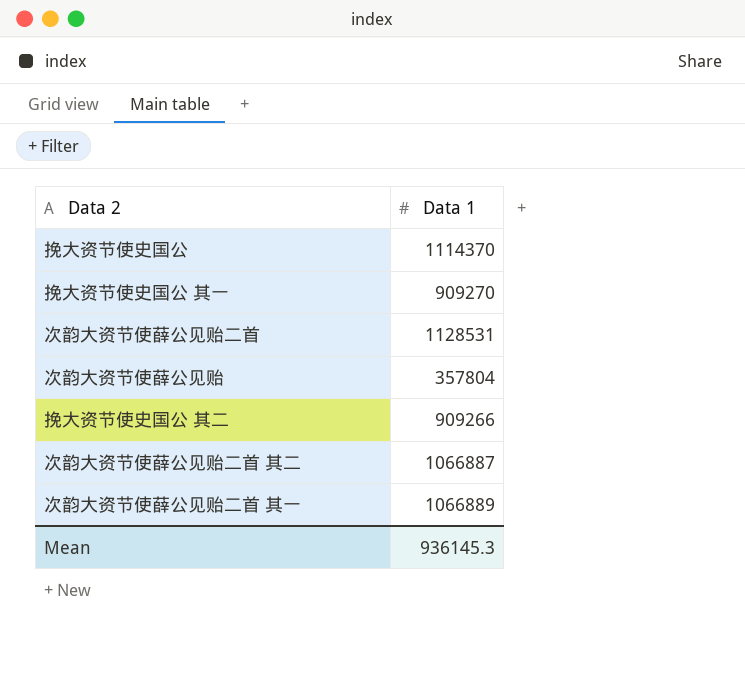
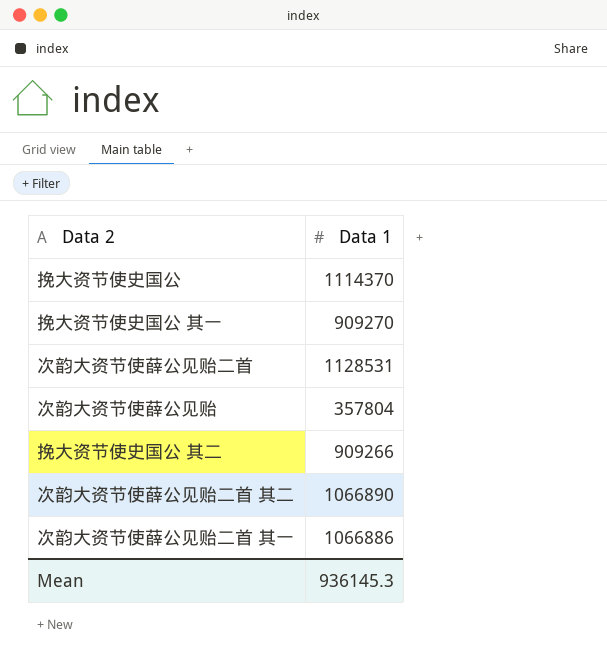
次韵大资节使薛公见贻二首 其二 | Data 1: 1066887 -> 1066890
次韵大资节使薛公见贻二首 其一 | Data 1: 1066889 -> 1066886

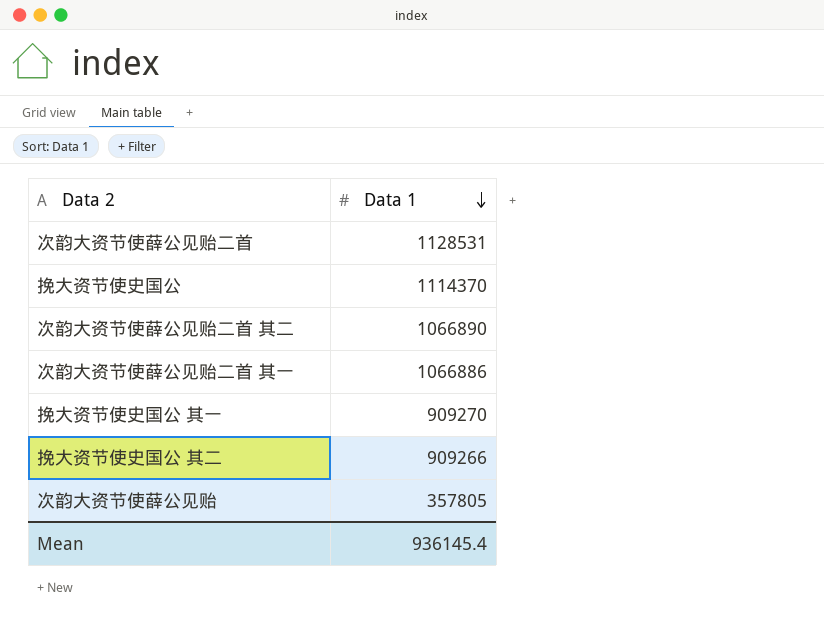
row order: none -> Data 1 descending
次韵大资节使薛公见贻 | Data 1: 357804 -> 357805
Mean | Data 1: 936145.3 -> 936145.4

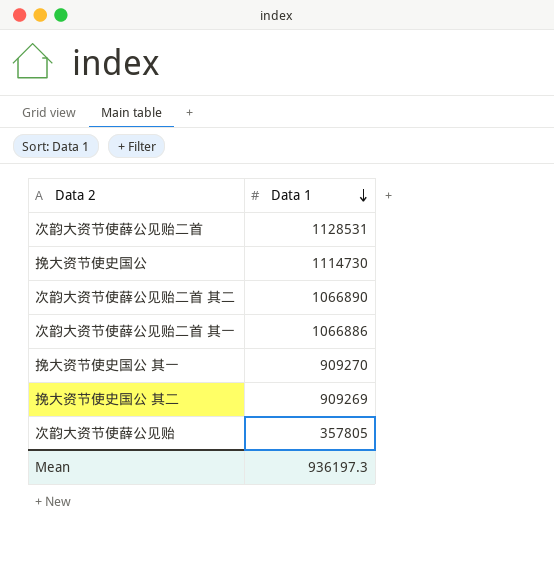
挽大资节使史国公 | Data 1: 1114370 -> 1114730
挽大资节使史国公 其二 | Data 1: 909266 -> 909269
Mean | Data 1: 936145.4 -> 936197.3

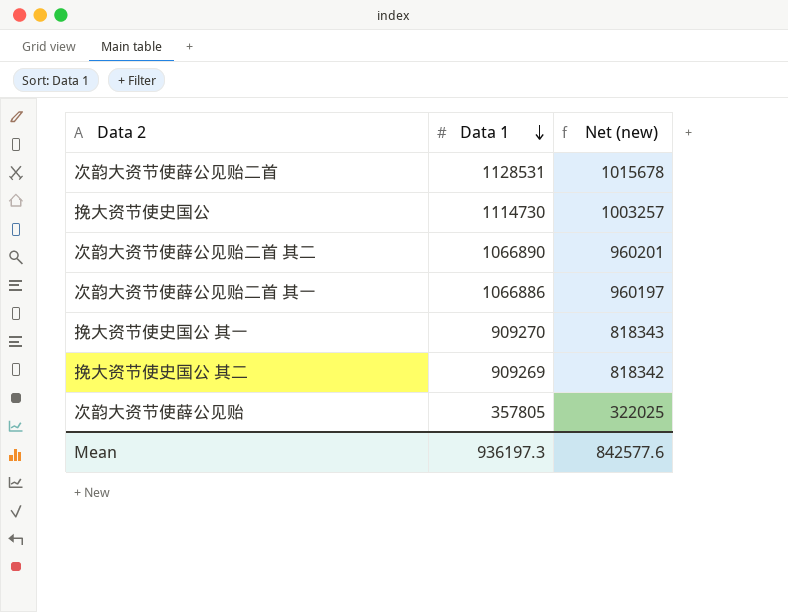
column Net (new) | formula: none -> [Data 1] * 0.9

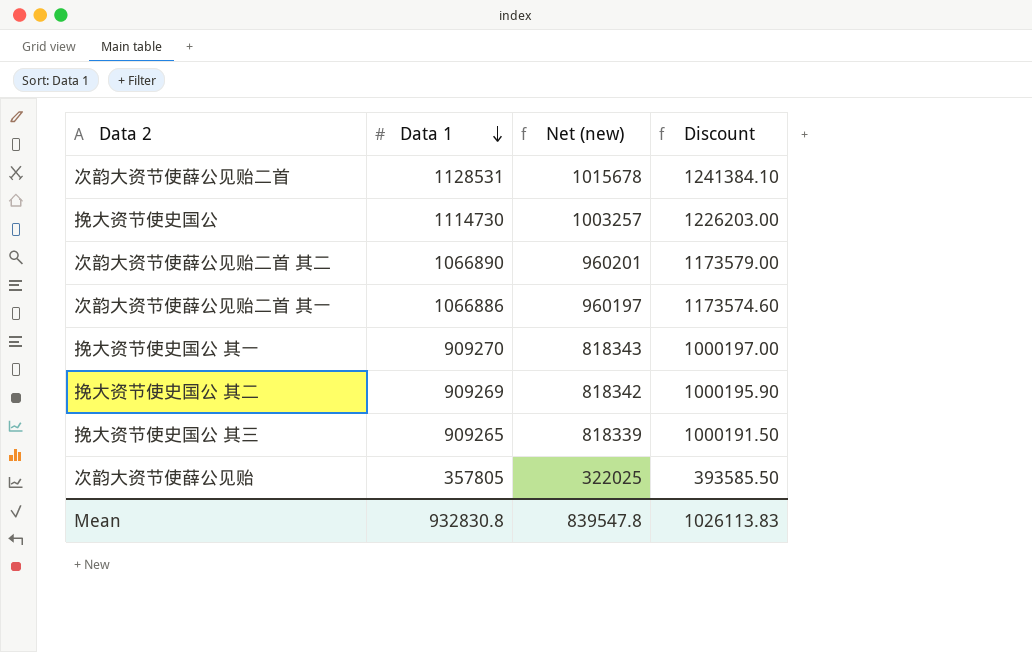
column Discount | formula: none -> [Data 1] * 1.1
row 挽大资节使史国公 其三: none -> 909265 | 818339 | 1000191.50
Mean | Data 1: 936197.3 -> 932830.8
Mean | Net (new): 842577.6 -> 839547.8

